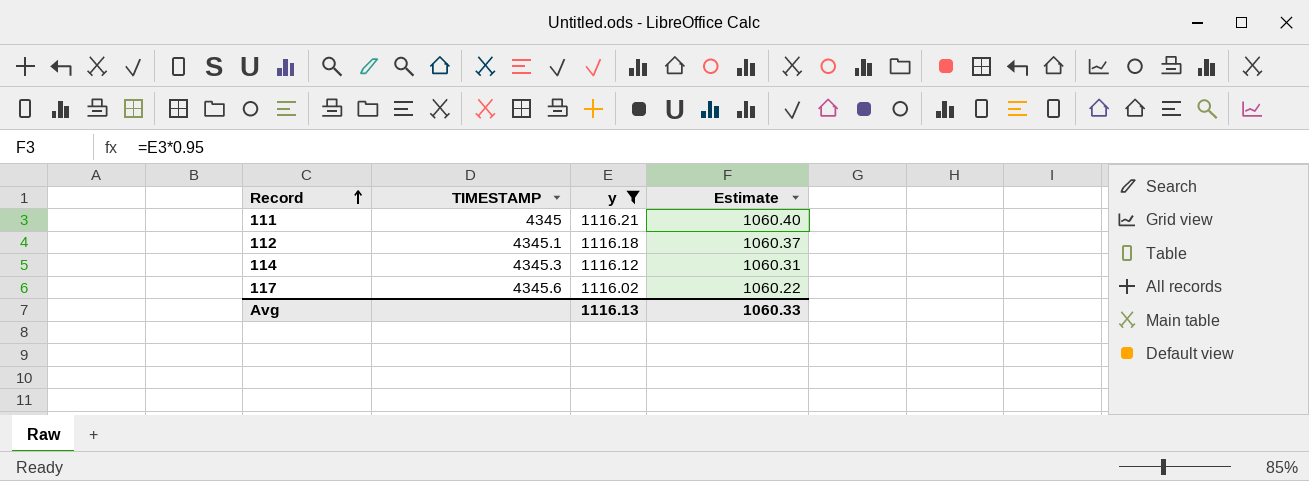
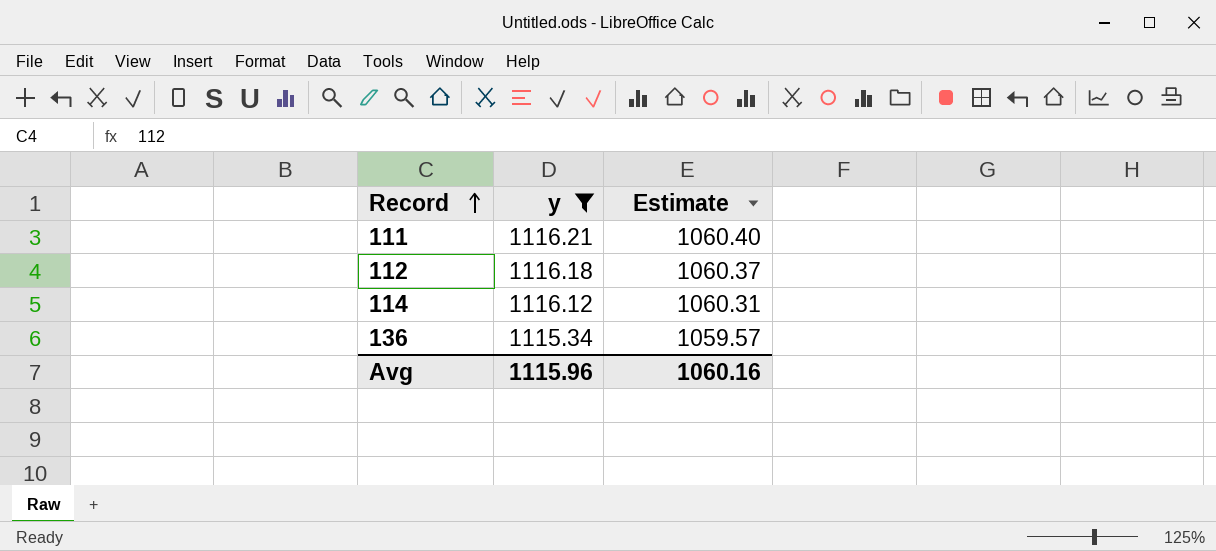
column TIMESTAMP | position: 2 -> none
row 117: 4345.6 | 1116.02 | 1060.22 -> none
row 136: none -> 1115.34 | 1059.57
Avg | y: 1116.13 -> 1115.96
Avg | Estimate: 1060.33 -> 1060.16

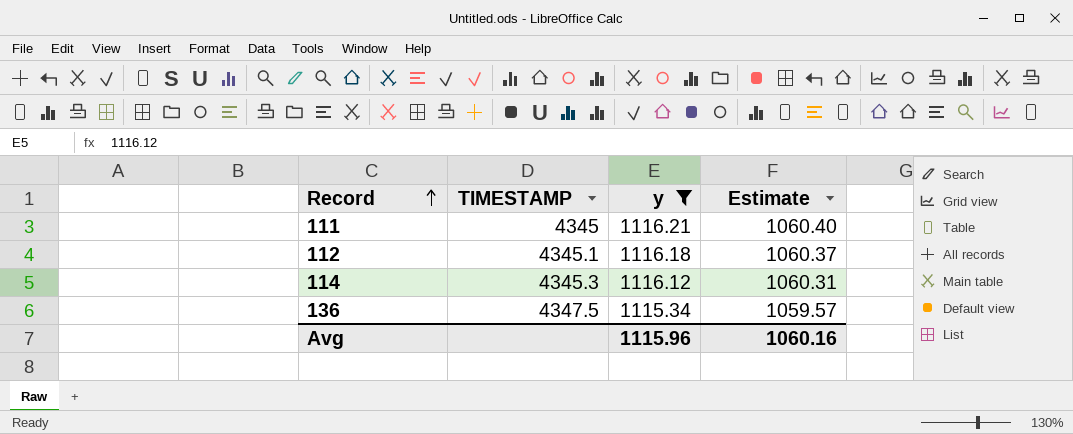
column TIMESTAMP | position: none -> 2

